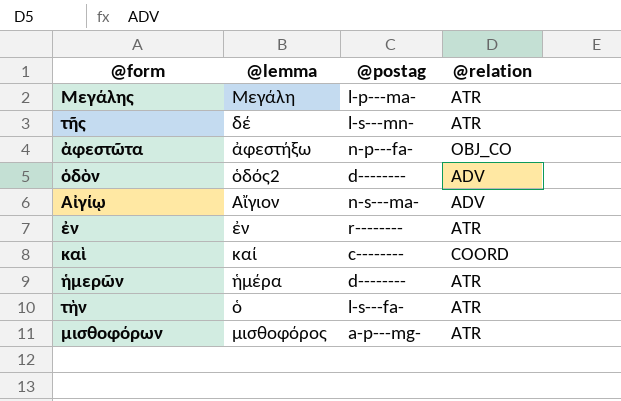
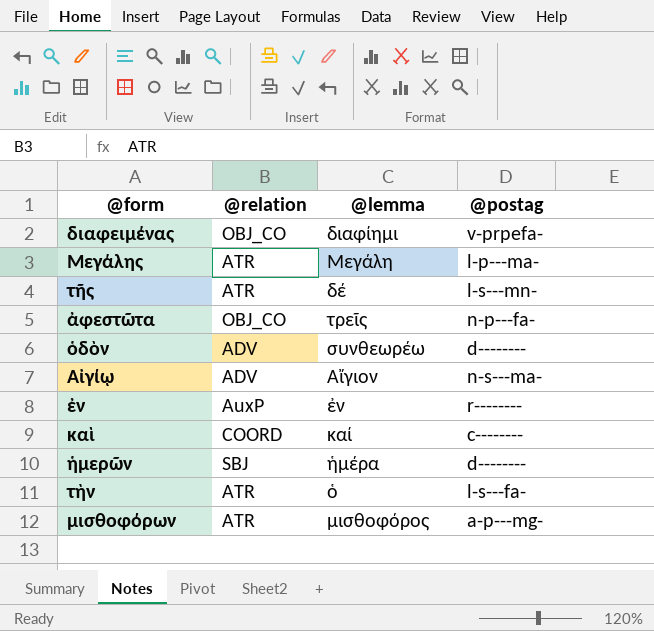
column @relation | position: 4 -> 2
row διαφειμένας: none -> OBJ_CO | διαφίημι | v-prpefa-
ἀφεστῶτα | @lemma: ἀφεστήξω -> τρεῖς
ὁδὸν | @lemma: ὁδός2 -> συνθεωρέω
ἐν | @relation: ATR -> AuxP
ἡμερῶν | @relation: ATR -> SBJ

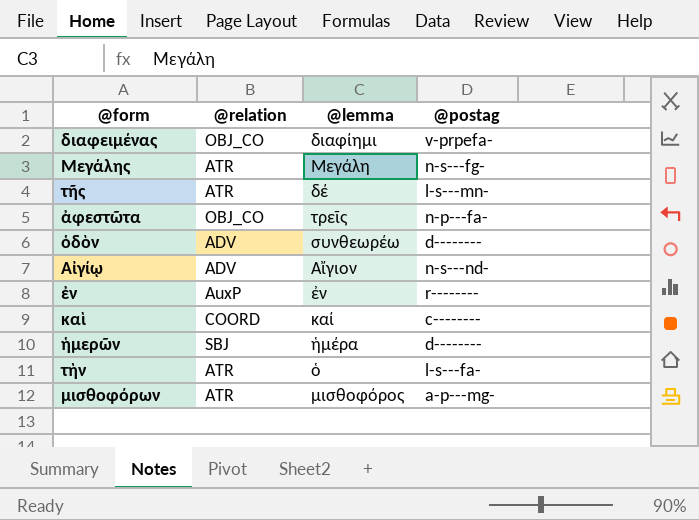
Μεγάλης | @postag: l-p---ma- -> n-s---fg-
Αἰγίῳ | @postag: n-s---ma- -> n-s---nd-

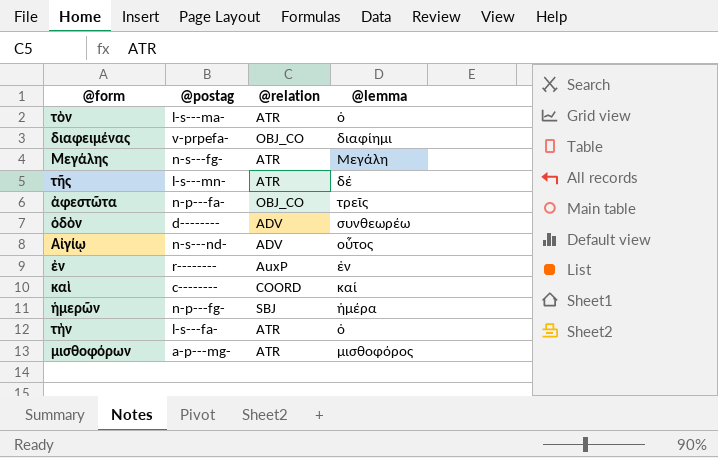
column @postag | position: 4 -> 2
row τὸν: none -> l-s---ma- | ATR | ὁ
Αἰγίῳ | @lemma: Αἴγιον -> οὗτος
ἡμερῶν | @postag: d-------- -> n-p---fg-

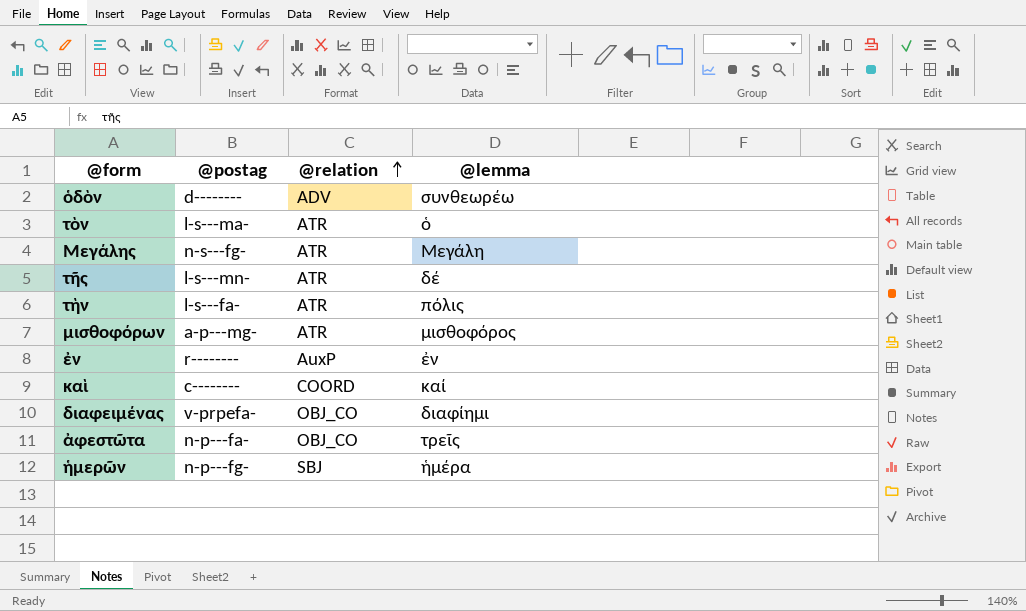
row order: none -> @relation ascending
row Αἰγίῳ: n-s---nd- | ADV | οὗτος -> none
τὴν | @lemma: ὁ -> πόλις

